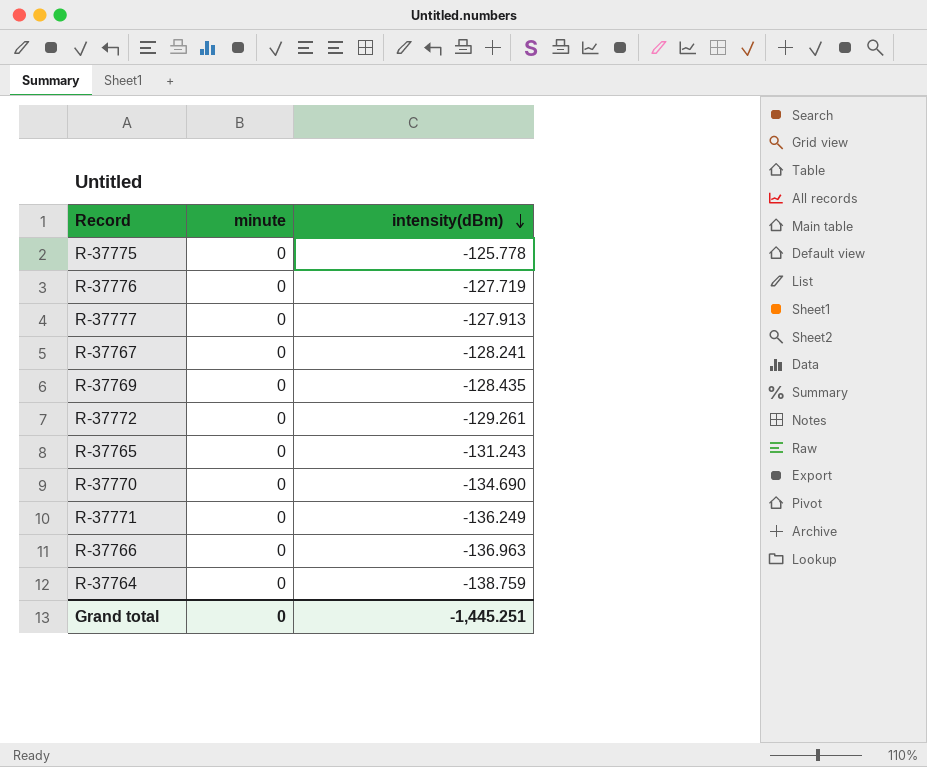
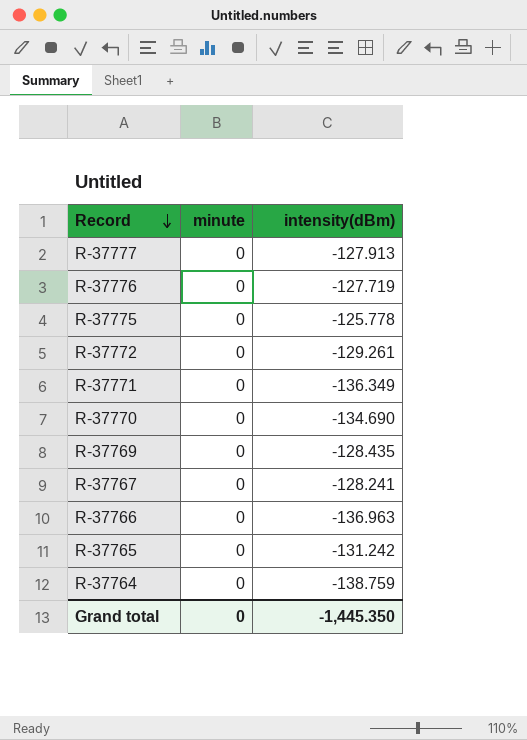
row order: intensity(dBm) descending -> Record descending
R-37771 | intensity(dBm): -136.249 -> -136.349
R-37765 | intensity(dBm): -131.243 -> -131.242
Grand total | intensity(dBm): -1,445.251 -> -1,445.350

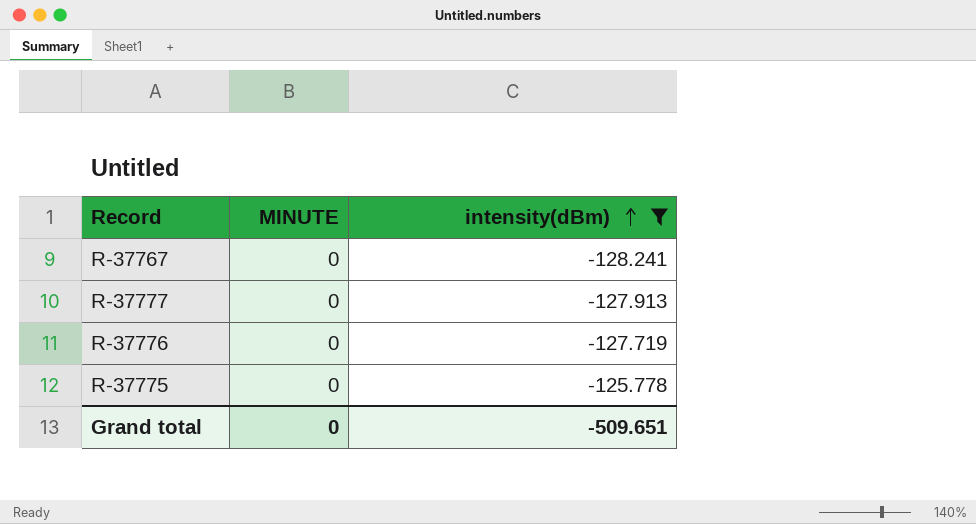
filter: none -> intensity(dBm) >= -128.241
row order: Record descending -> intensity(dBm) ascending
column name: minute -> MINUTE
Grand total | intensity(dBm): -1,445.350 -> -509.651

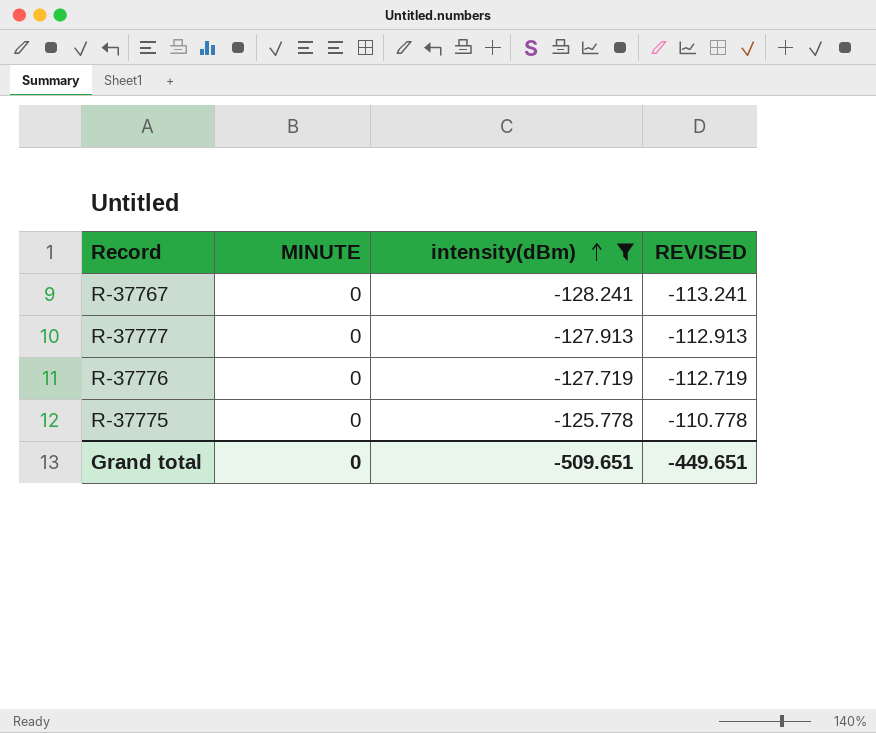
column REVISED | formula: none -> [intensity(dBm)] + 15

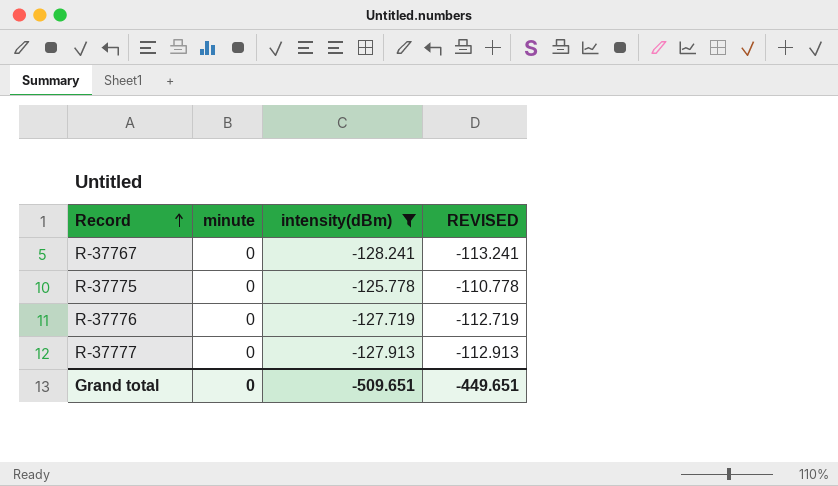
row order: intensity(dBm) ascending -> Record ascending
column name: MINUTE -> minute

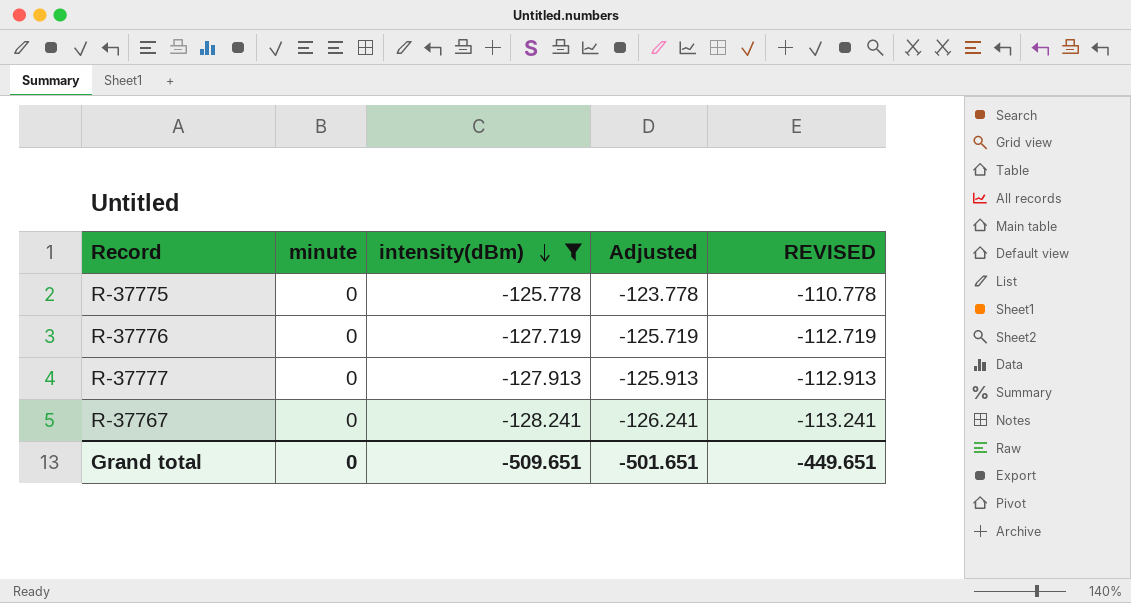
row order: Record ascending -> intensity(dBm) descending
column Adjusted | formula: none -> [intensity(dBm)] + 2

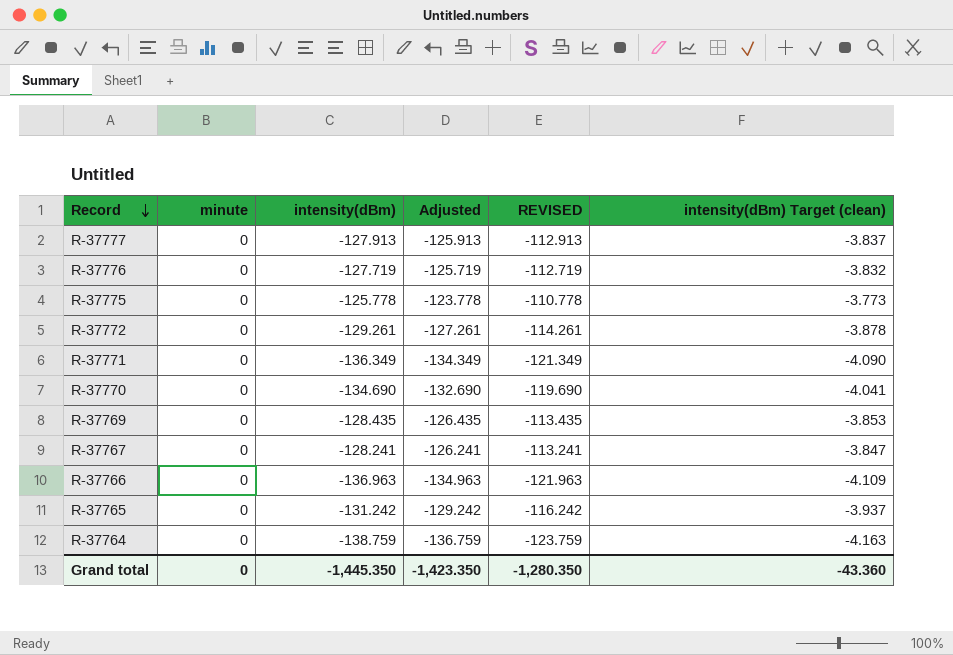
filter: intensity(dBm) >= -128.241 -> none
row order: intensity(dBm) descending -> Record descending
column intensity(dBm) Target (clean) | formula: none -> [intensity(dBm)] * 0.03
Grand total | intensity(dBm): -509.651 -> -1,445.350
Grand total | Adjusted: -501.651 -> -1,423.350
Grand total | REVISED: -449.651 -> -1,280.350

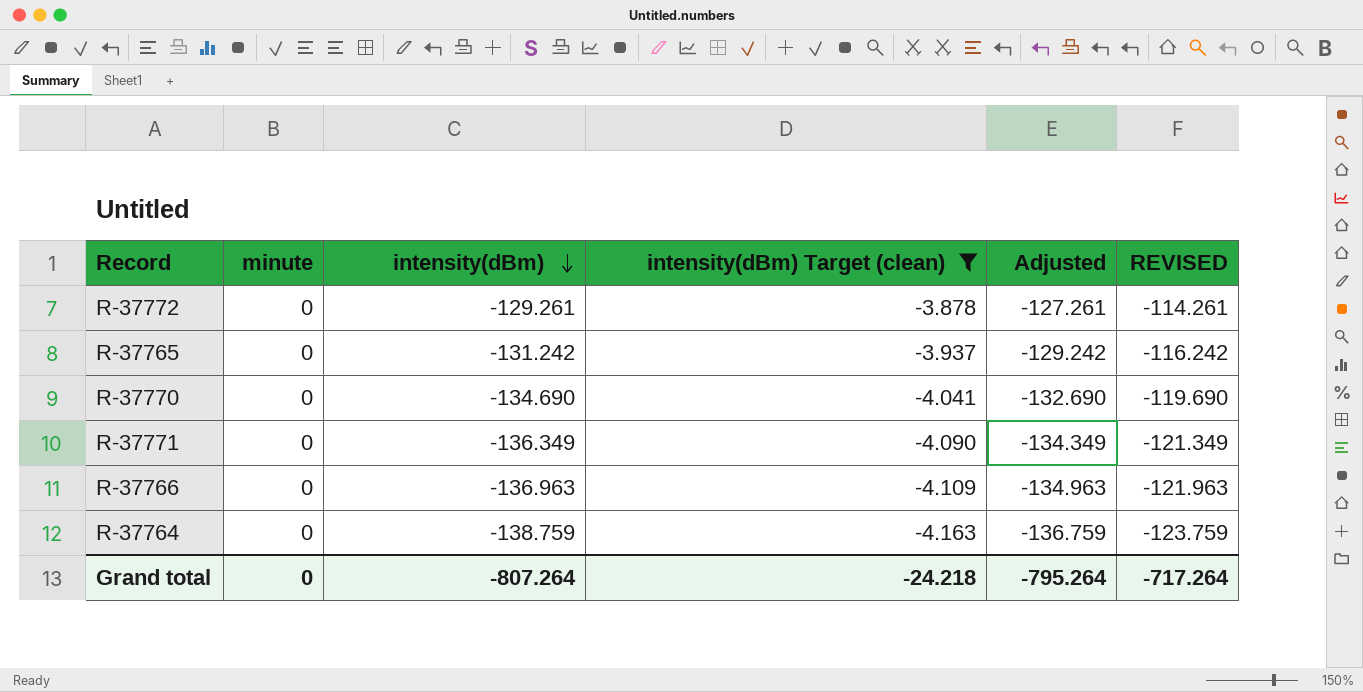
filter: none -> intensity(dBm) Target (clean) <= -3.878
row order: Record descending -> intensity(dBm) descending
column intensity(dBm) Target (clean) | position: 6 -> 4
Grand total | intensity(dBm): -1,445.350 -> -807.264
Grand total | intensity(dBm) Target (clean): -43.360 -> -24.218
Grand total | Adjusted: -1,423.350 -> -795.264
Grand total | REVISED: -1,280.350 -> -717.264

